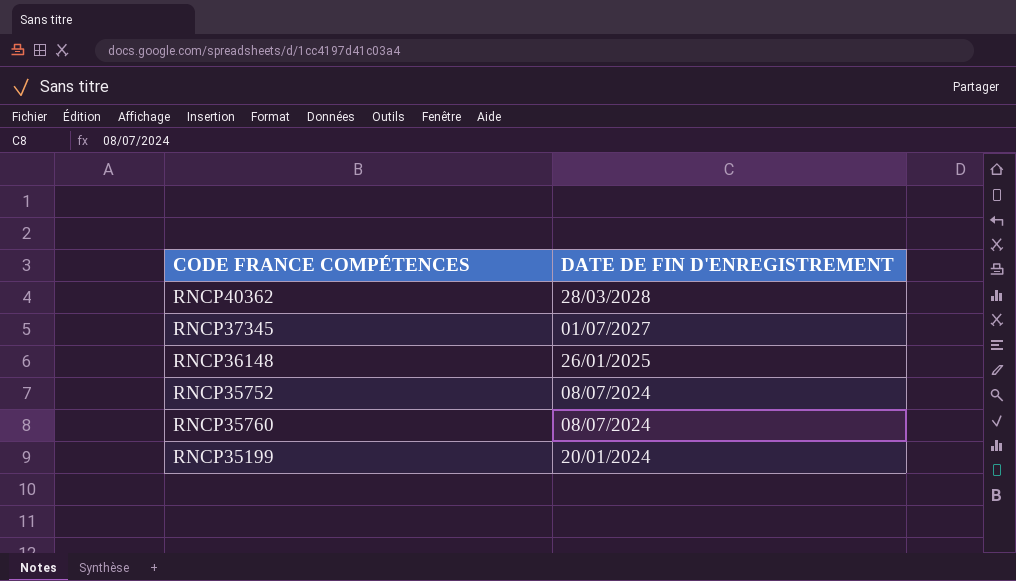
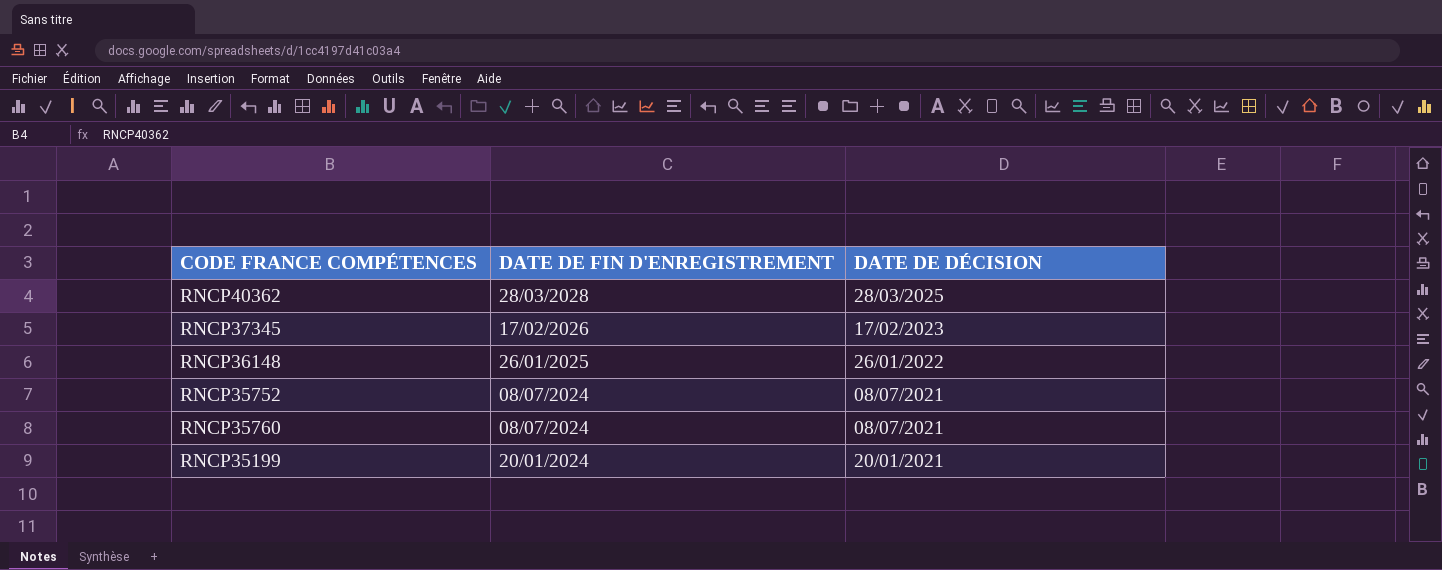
column DATE DE DÉCISION | position: none -> 3
RNCP37345 | DATE DE FIN D'ENREGISTREMENT: 01/07/2027 -> 17/02/2026

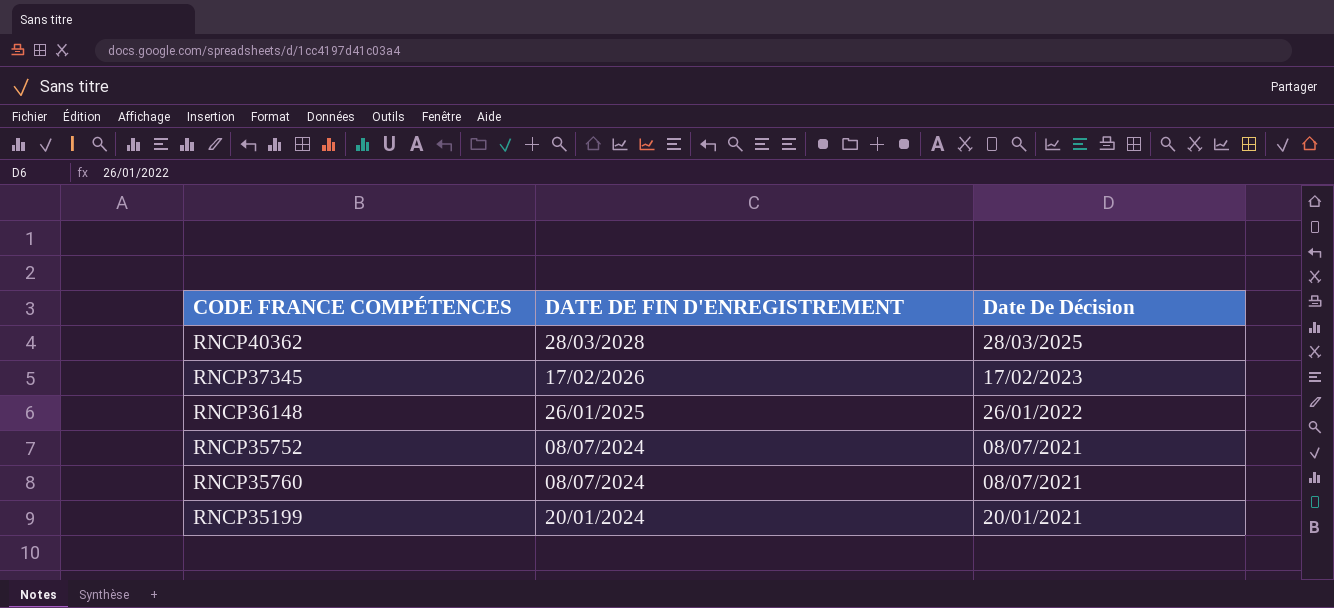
column name: DATE DE DÉCISION -> Date De Décision

